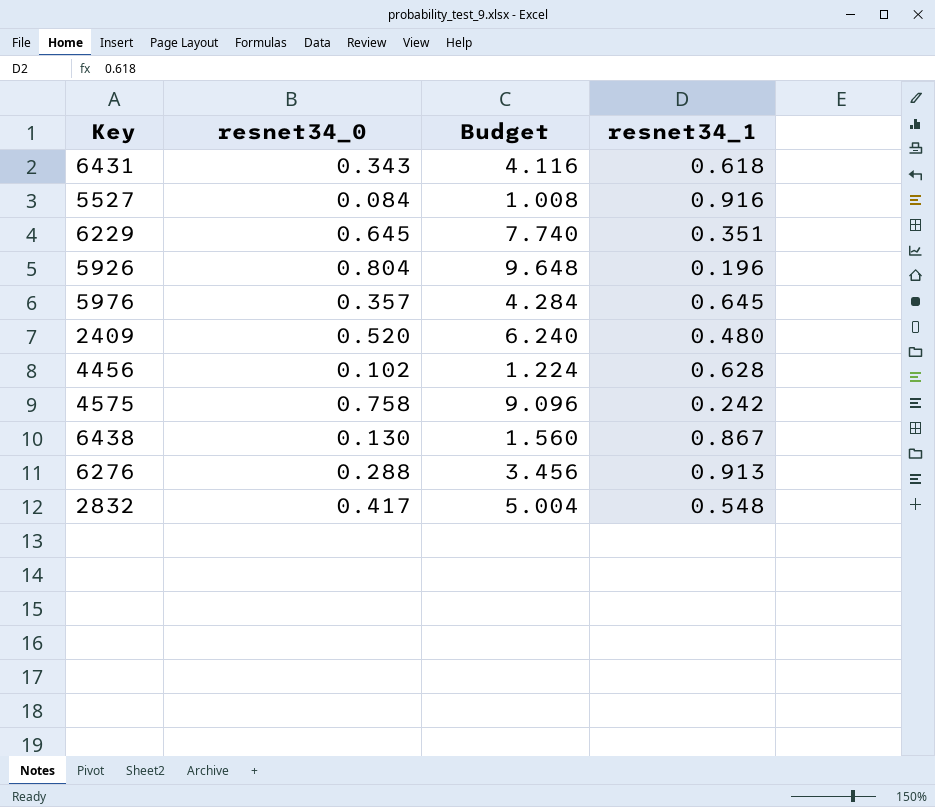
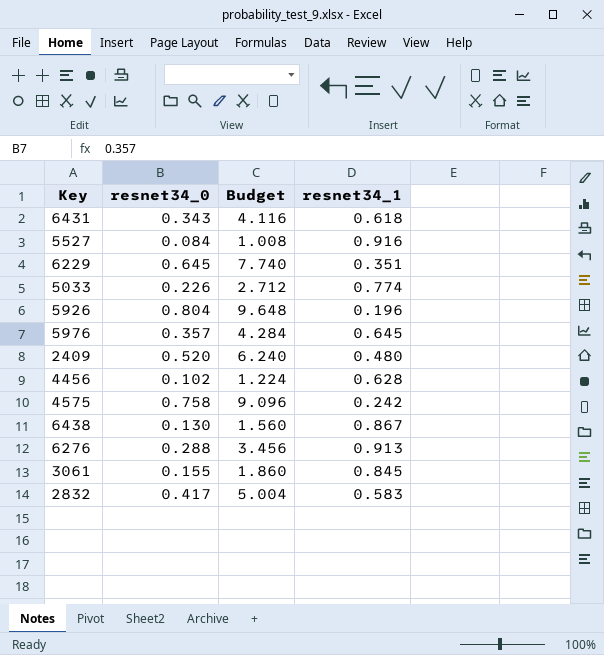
row 5033: none -> 0.226 | 2.712 | 0.774
row 3061: none -> 0.155 | 1.860 | 0.845
2832 | resnet34_1: 0.548 -> 0.583

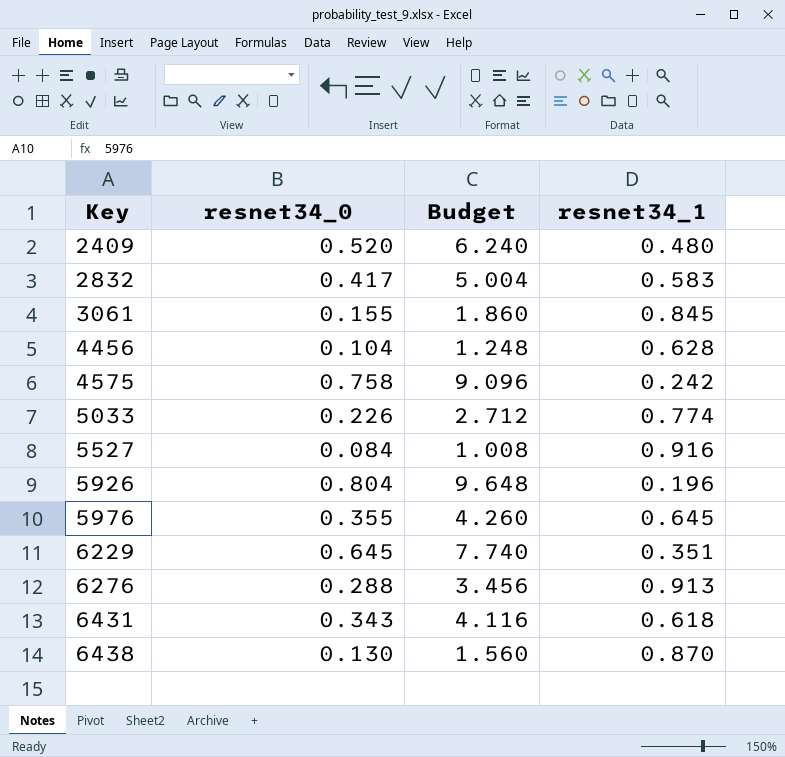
row order: none -> Key ascending
4456 | resnet34_0: 0.102 -> 0.104
4456 | Budget: 1.224 -> 1.248
5976 | resnet34_0: 0.357 -> 0.355
5976 | Budget: 4.284 -> 4.260
6438 | resnet34_1: 0.867 -> 0.870

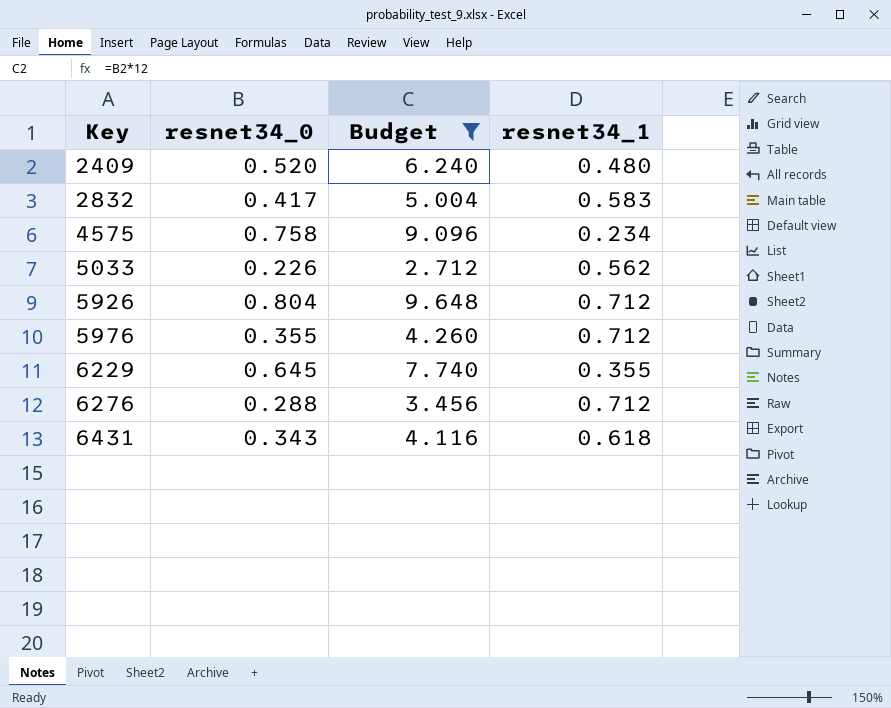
filter: none -> Budget >= 2.712
4575 | resnet34_1: 0.242 -> 0.234
5033 | resnet34_1: 0.774 -> 0.562
5926 | resnet34_1: 0.196 -> 0.712
5976 | resnet34_1: 0.645 -> 0.712
6229 | resnet34_1: 0.351 -> 0.355
6276 | resnet34_1: 0.913 -> 0.712

